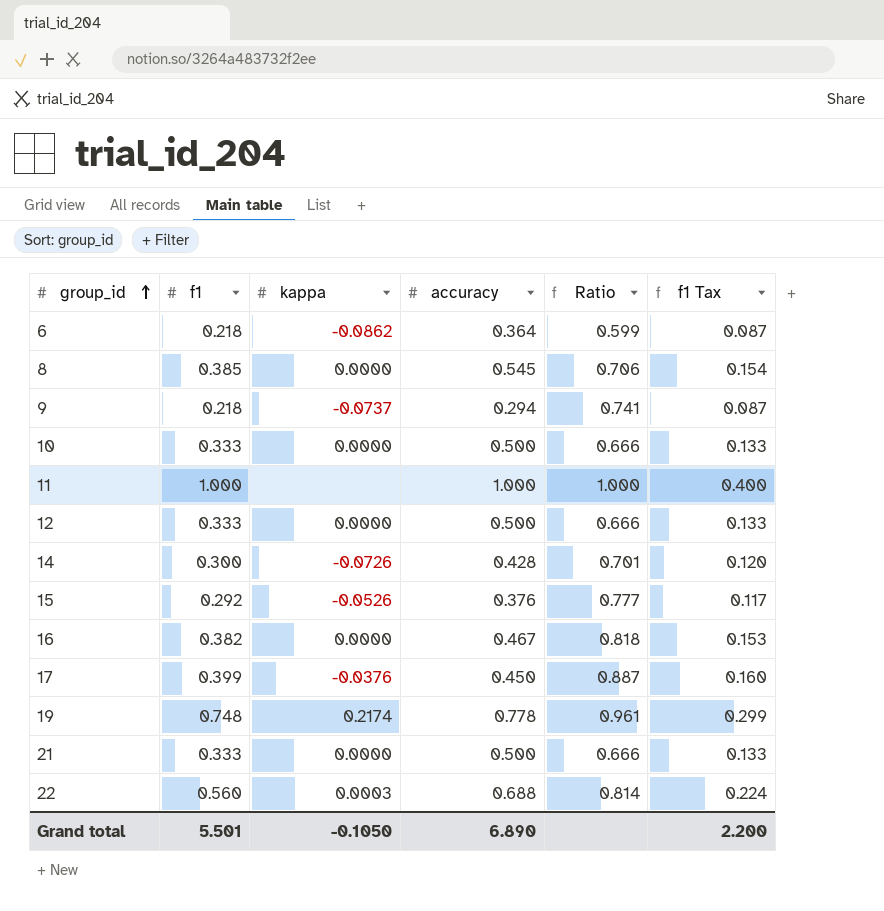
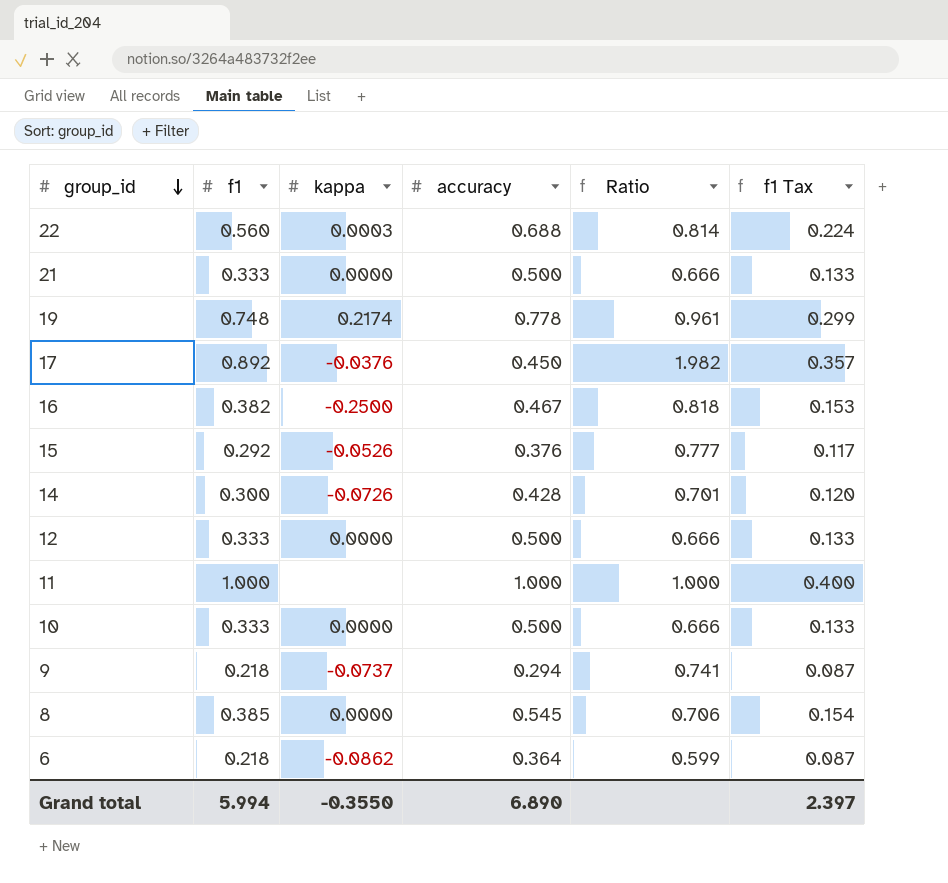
row order: group_id ascending -> group_id descending
17 | f1: 0.399 -> 0.892
17 | Ratio: 0.887 -> 1.982
17 | f1 Tax: 0.160 -> 0.357
16 | kappa: 0.0000 -> -0.2500
Grand total | f1: 5.501 -> 5.994
Grand total | kappa: -0.1050 -> -0.3550
Grand total | f1 Tax: 2.200 -> 2.397

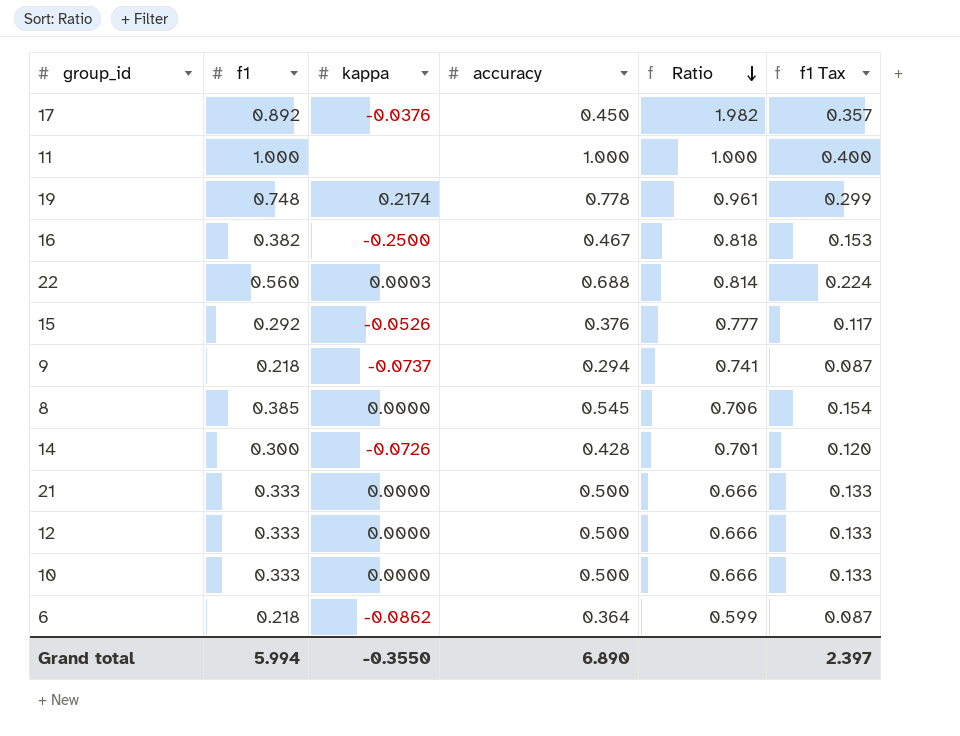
row order: group_id descending -> Ratio descending

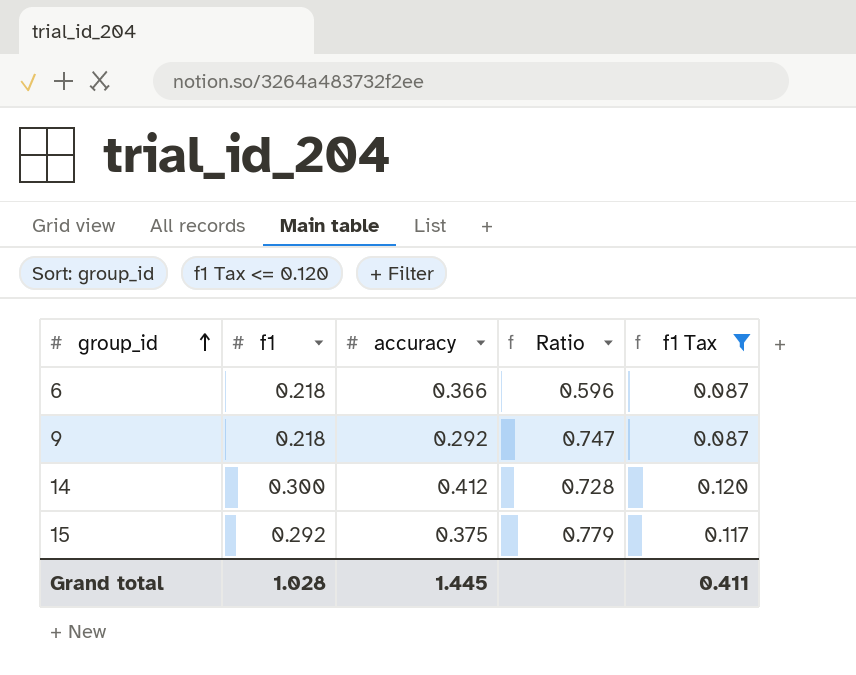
filter: none -> f1 Tax <= 0.120
row order: Ratio descending -> group_id ascending
column kappa | position: 3 -> none
6 | accuracy: 0.364 -> 0.366
6 | Ratio: 0.599 -> 0.596
9 | accuracy: 0.294 -> 0.292
9 | Ratio: 0.741 -> 0.747
14 | accuracy: 0.428 -> 0.412
14 | Ratio: 0.701 -> 0.728
15 | accuracy: 0.376 -> 0.375
15 | Ratio: 0.777 -> 0.779
Grand total | f1: 5.994 -> 1.028
Grand total | accuracy: 6.890 -> 1.445
Grand total | f1 Tax: 2.397 -> 0.411

